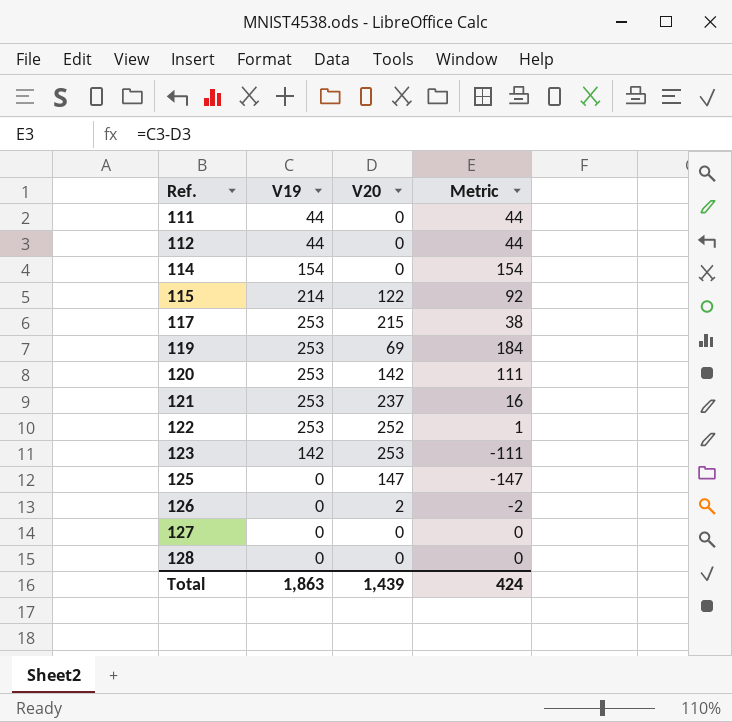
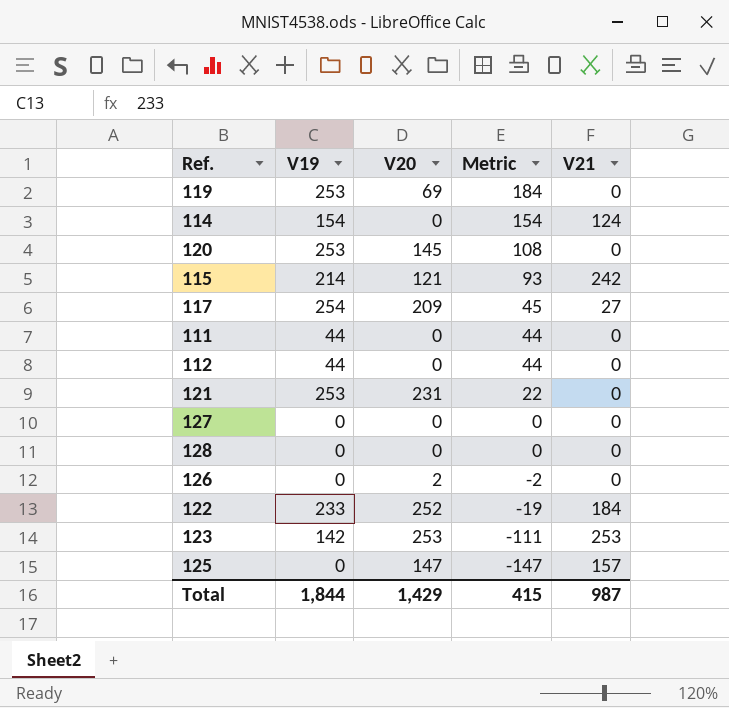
row order: Ref. ascending -> Metric descending
column V21 | position: none -> 5
120 | V20: 142 -> 145
120 | Metric: 111 -> 108
115 | V20: 122 -> 121
115 | Metric: 92 -> 93
117 | V19: 253 -> 254
117 | V20: 215 -> 209
117 | Metric: 38 -> 45
121 | V20: 237 -> 231
121 | Metric: 16 -> 22
122 | V19: 253 -> 233
122 | Metric: 1 -> -19
Total | V19: 1,863 -> 1,844
Total | V20: 1,439 -> 1,429
Total | Metric: 424 -> 415

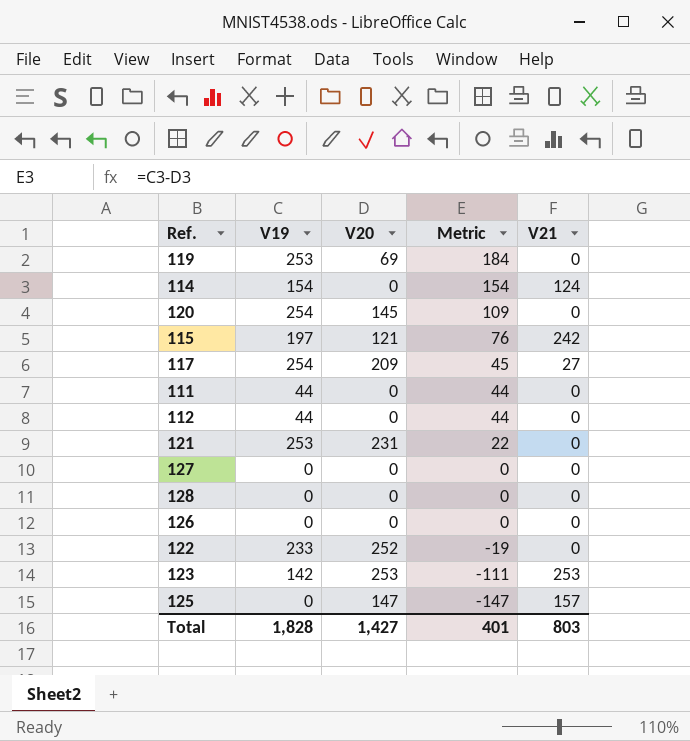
120 | V19: 253 -> 254
120 | Metric: 108 -> 109
115 | V19: 214 -> 197
115 | Metric: 93 -> 76
126 | V20: 2 -> 0
126 | Metric: -2 -> 0
122 | V21: 184 -> 0
Total | V19: 1,844 -> 1,828
Total | V20: 1,429 -> 1,427
Total | Metric: 415 -> 401
Total | V21: 987 -> 803

